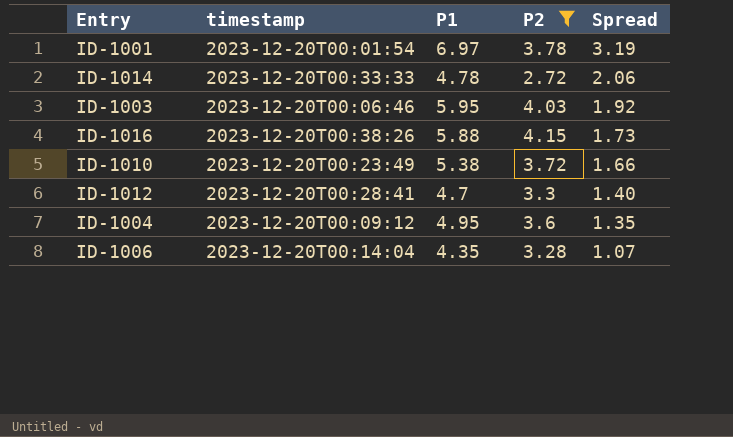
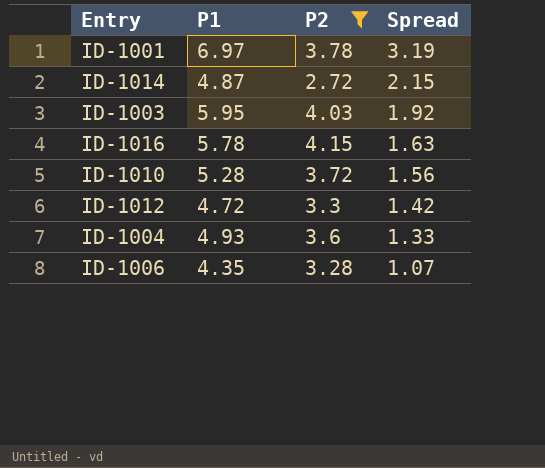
column timestamp | position: 2 -> none
ID-1014 | P1: 4.78 -> 4.87
ID-1014 | Spread: 2.06 -> 2.15
ID-1016 | P1: 5.88 -> 5.78
ID-1016 | Spread: 1.73 -> 1.63
ID-1010 | P1: 5.38 -> 5.28
ID-1010 | Spread: 1.66 -> 1.56
ID-1012 | P1: 4.7 -> 4.72
ID-1012 | Spread: 1.40 -> 1.42
ID-1004 | P1: 4.95 -> 4.93
ID-1004 | Spread: 1.35 -> 1.33

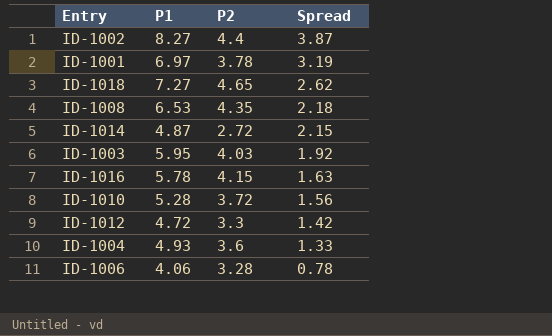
filter: P2 <= 4.15 -> none
ID-1006 | P1: 4.35 -> 4.06
ID-1006 | Spread: 1.07 -> 0.78

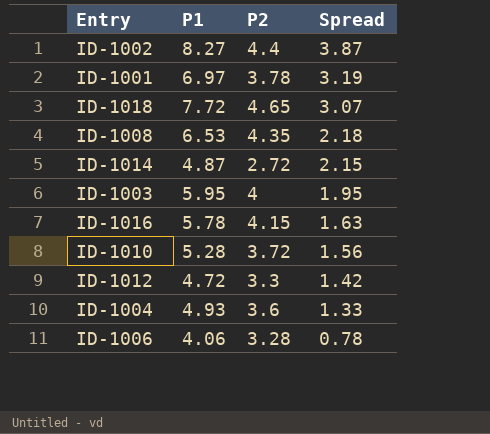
ID-1018 | P1: 7.27 -> 7.72
ID-1018 | Spread: 2.62 -> 3.07
ID-1003 | P2: 4.03 -> 4
ID-1003 | Spread: 1.92 -> 1.95

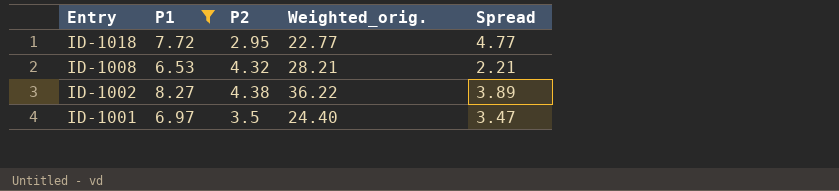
filter: none -> P1 >= 6.53
row order: Spread descending -> Entry descending
column Weighted_orig. | formula: none -> [P1] * [P2]
ID-1018 | P2: 4.65 -> 2.95
ID-1018 | Spread: 3.07 -> 4.77
ID-1008 | P2: 4.35 -> 4.32
ID-1008 | Spread: 2.18 -> 2.21
ID-1002 | P2: 4.4 -> 4.38
ID-1002 | Spread: 3.87 -> 3.89
ID-1001 | P2: 3.78 -> 3.5
ID-1001 | Spread: 3.19 -> 3.47

